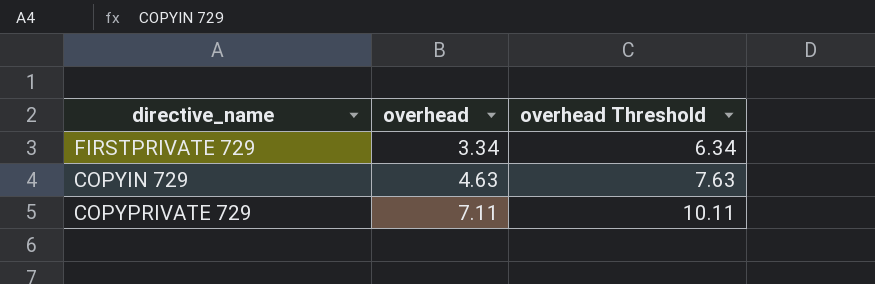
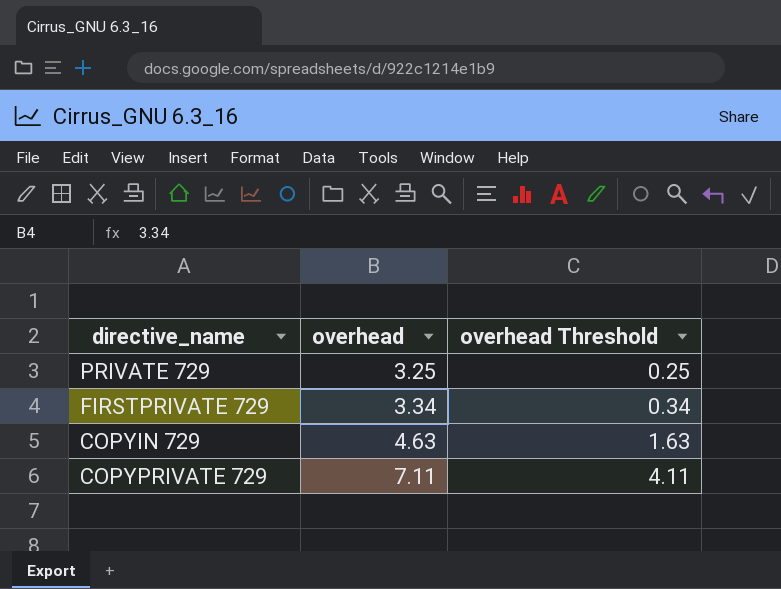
column overhead Threshold | formula: [overhead] + 3 -> [overhead] - 3
row PRIVATE 729: none -> 3.25 | 0.25

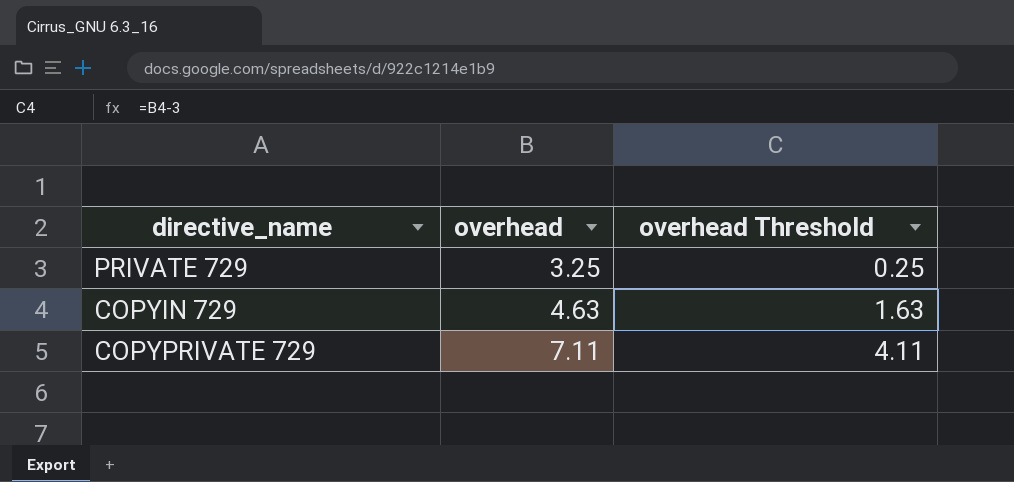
row FIRSTPRIVATE 729: 3.34 | 0.34 -> none

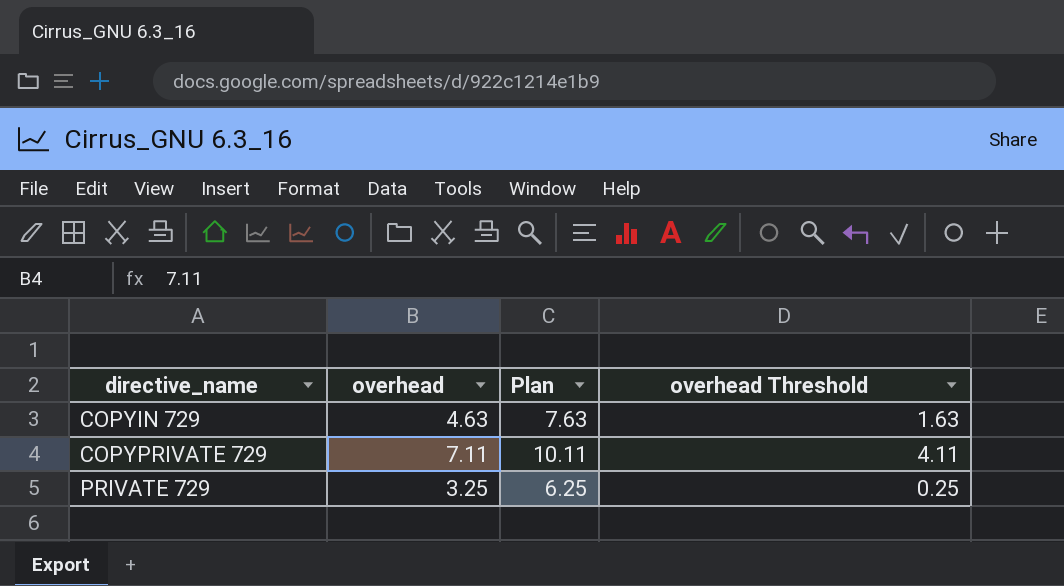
row order: overhead ascending -> directive_name ascending
column Plan | formula: none -> [overhead] + 3

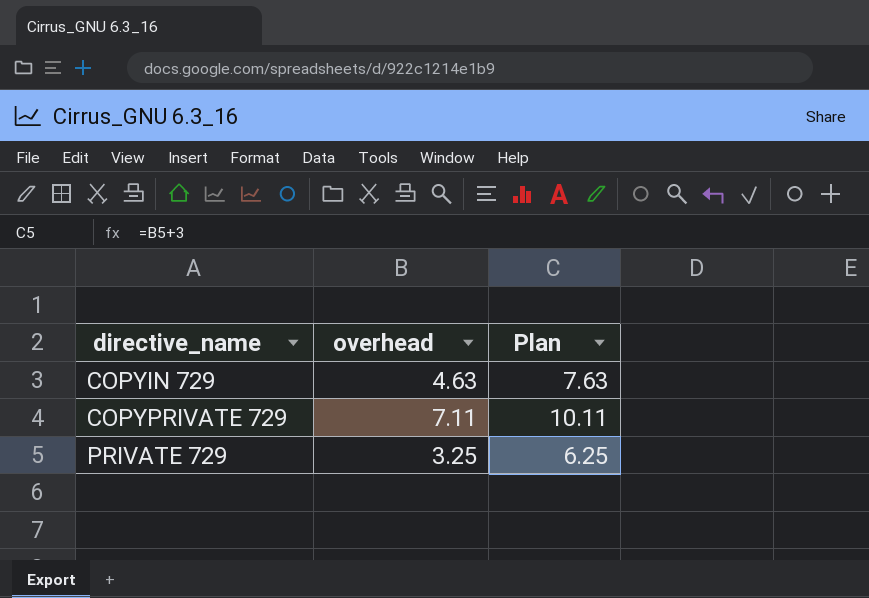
column overhead Threshold | formula: [overhead] - 3 -> none

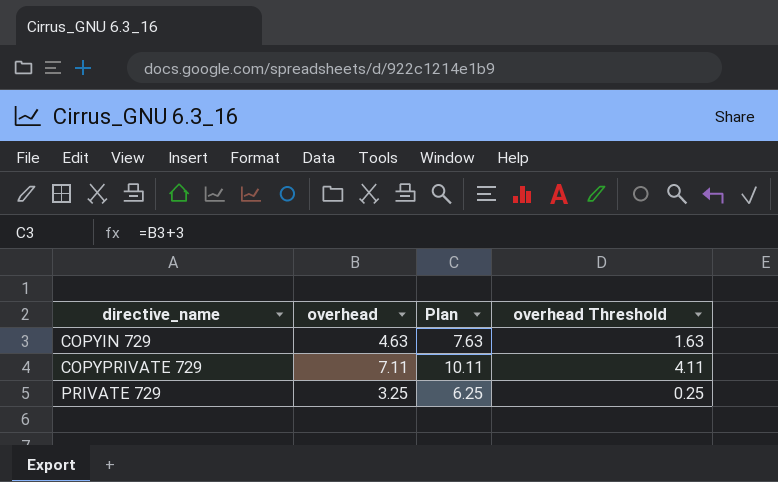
column overhead Threshold | formula: none -> [overhead] - 3

